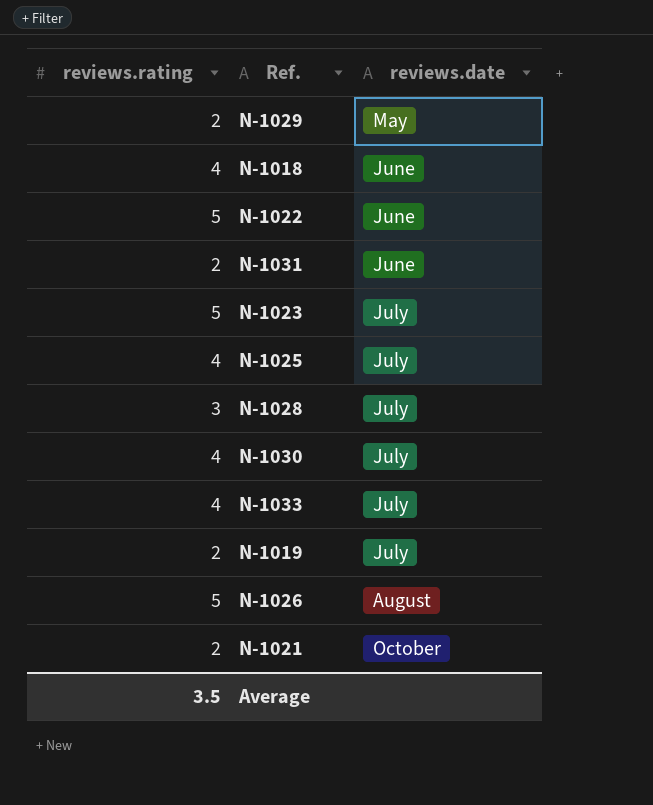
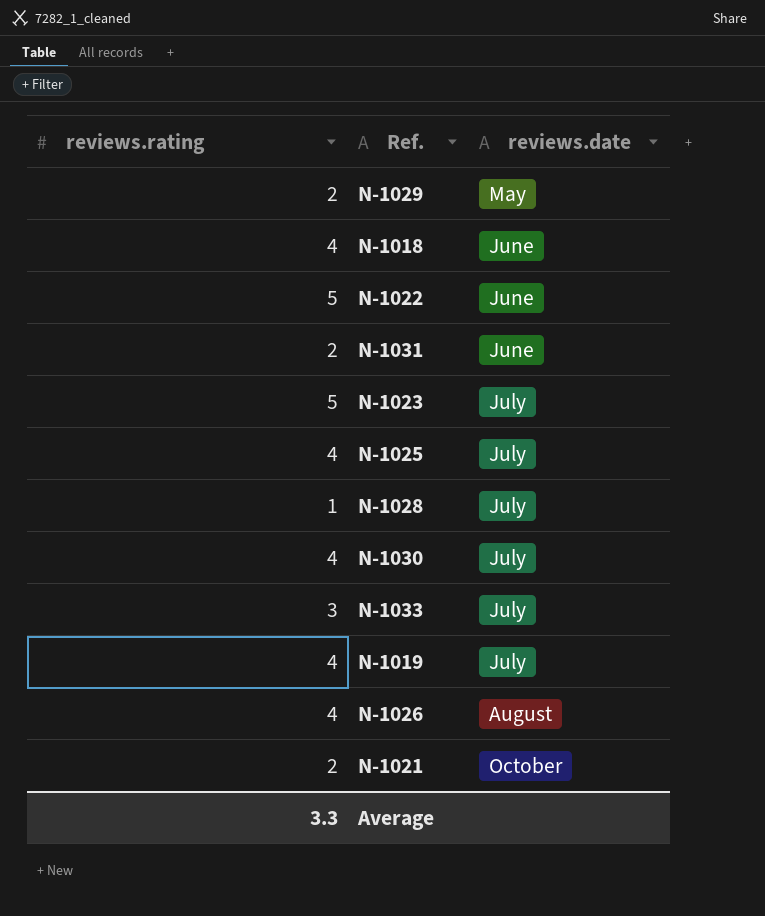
N-1028 | reviews.rating: 3 -> 1
N-1033 | reviews.rating: 4 -> 3
N-1019 | reviews.rating: 2 -> 4
N-1026 | reviews.rating: 5 -> 4
Average | reviews.rating: 3.5 -> 3.3

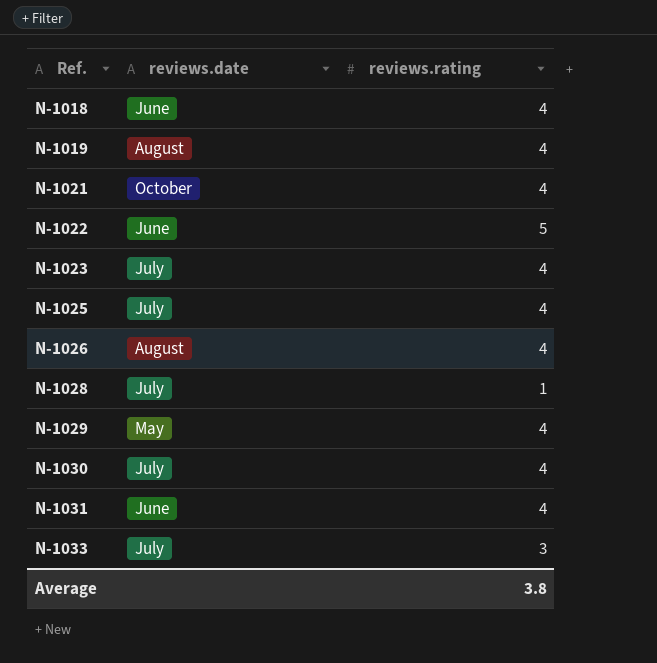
row order: reviews.date ascending -> Ref. ascending
column reviews.rating | position: 1 -> 3
N-1019 | reviews.date: July -> August
N-1021 | reviews.rating: 2 -> 4
N-1023 | reviews.rating: 5 -> 4
N-1029 | reviews.rating: 2 -> 4
N-1031 | reviews.rating: 2 -> 4
Average | reviews.rating: 3.3 -> 3.8

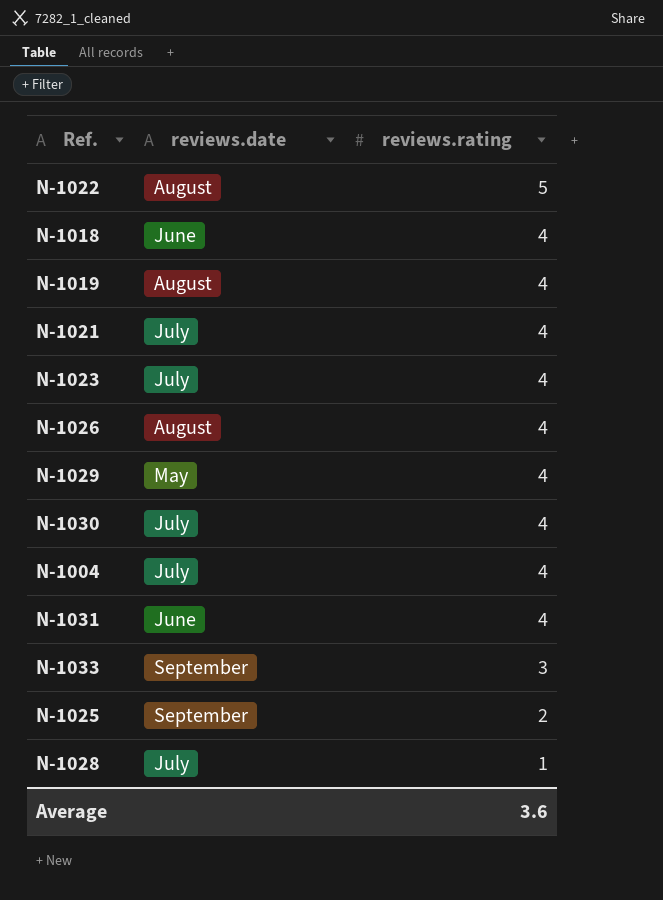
row order: Ref. ascending -> reviews.rating descending
N-1022 | reviews.date: June -> August
N-1021 | reviews.date: October -> July
row N-1004: none -> July | 4
N-1033 | reviews.date: July -> September
N-1025 | reviews.date: July -> September
N-1025 | reviews.rating: 4 -> 2
Average | reviews.rating: 3.8 -> 3.6

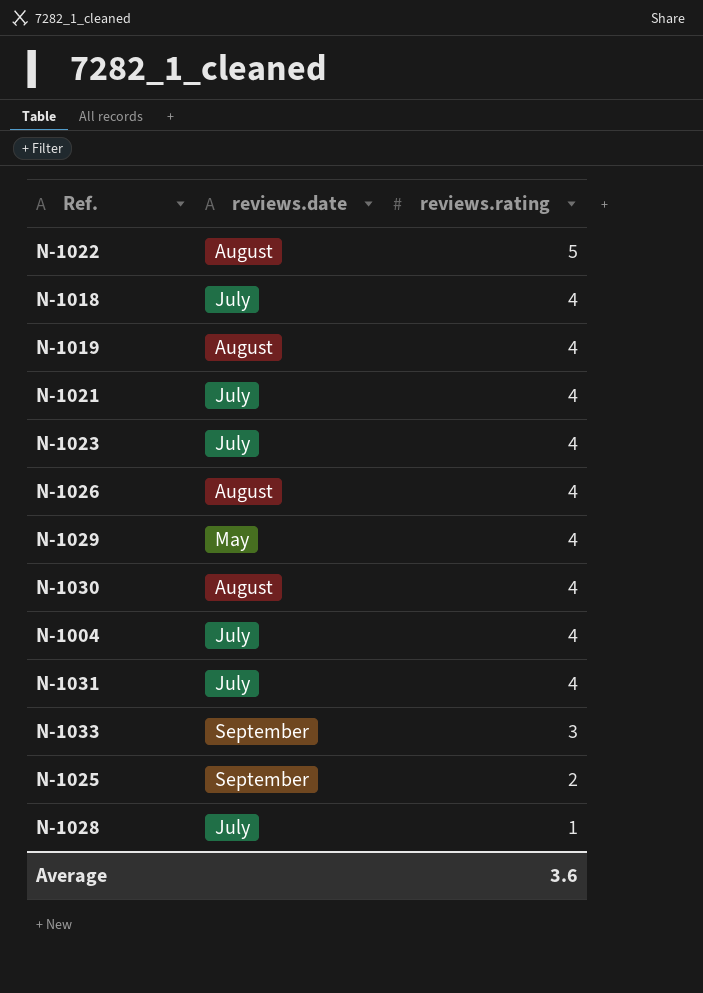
N-1018 | reviews.date: June -> July
N-1030 | reviews.date: July -> August
N-1031 | reviews.date: June -> July

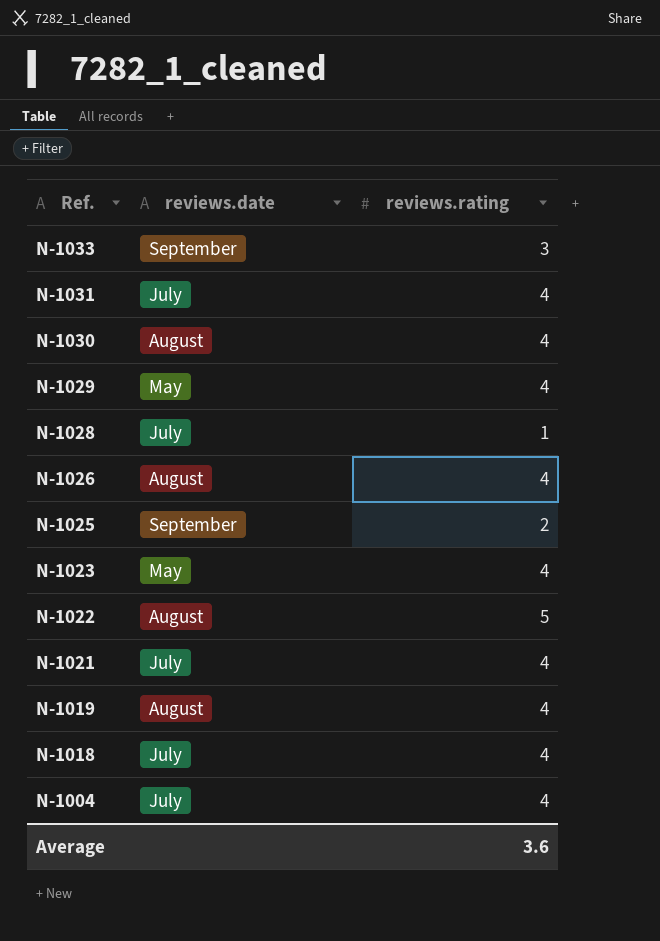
row order: reviews.rating descending -> Ref. descending
N-1023 | reviews.date: July -> May

